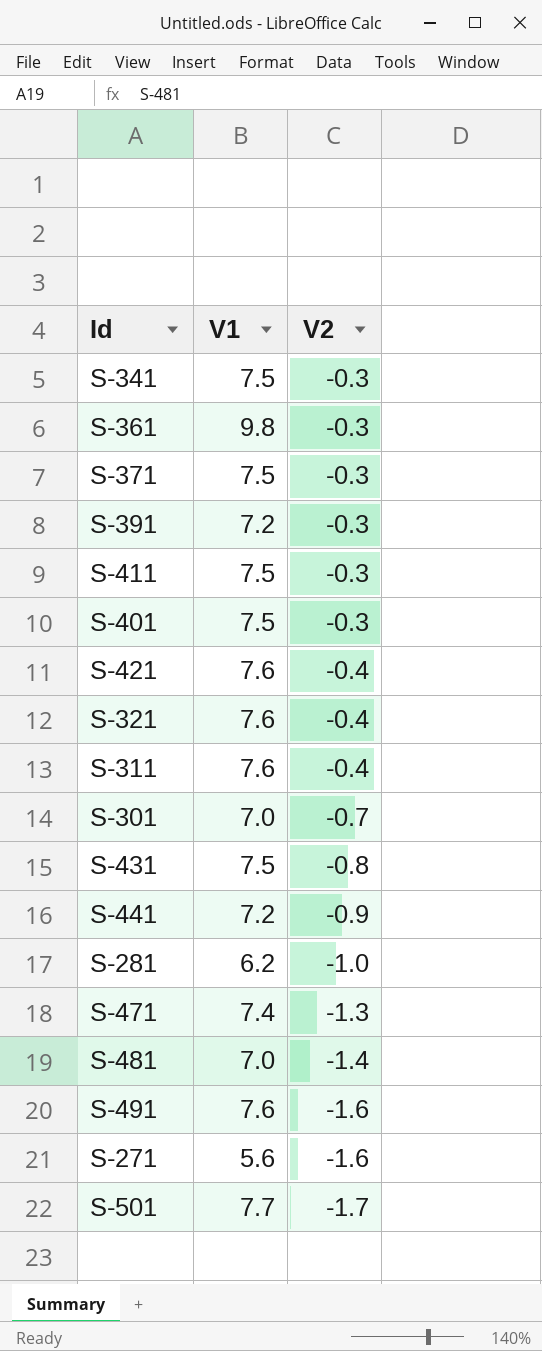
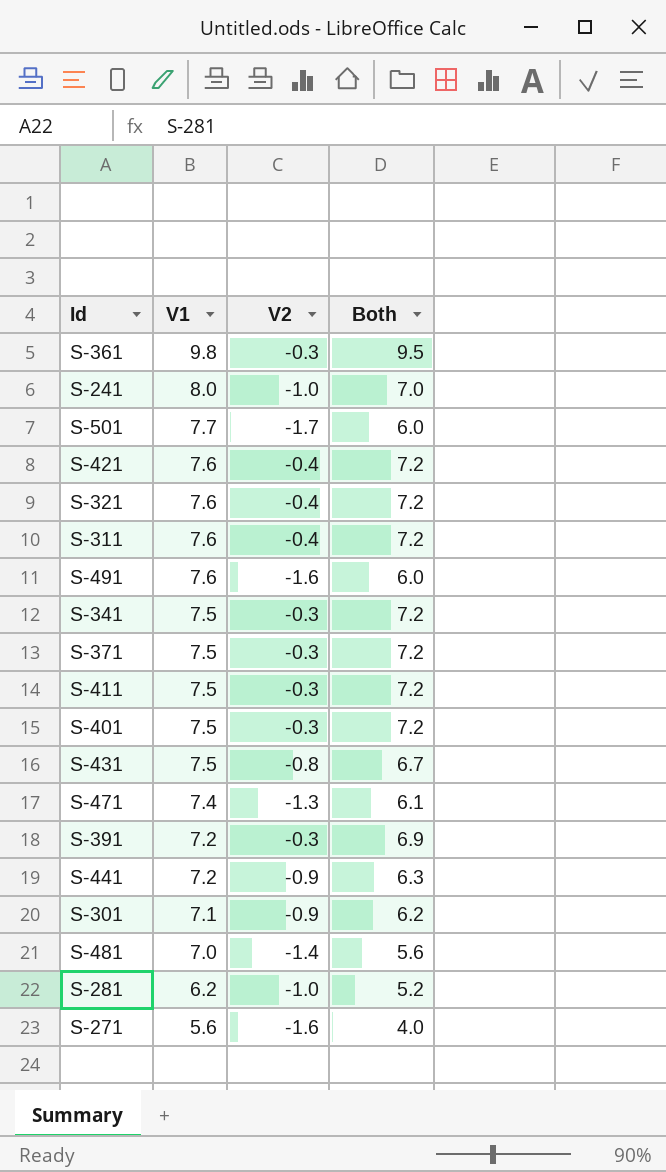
row order: V2 descending -> V1 descending
column Both | formula: none -> [V1] + [V2]
row S-241: none -> 8.0 | -1.0 | 7.0
S-301 | V1: 7.0 -> 7.1
S-301 | V2: -0.7 -> -0.9

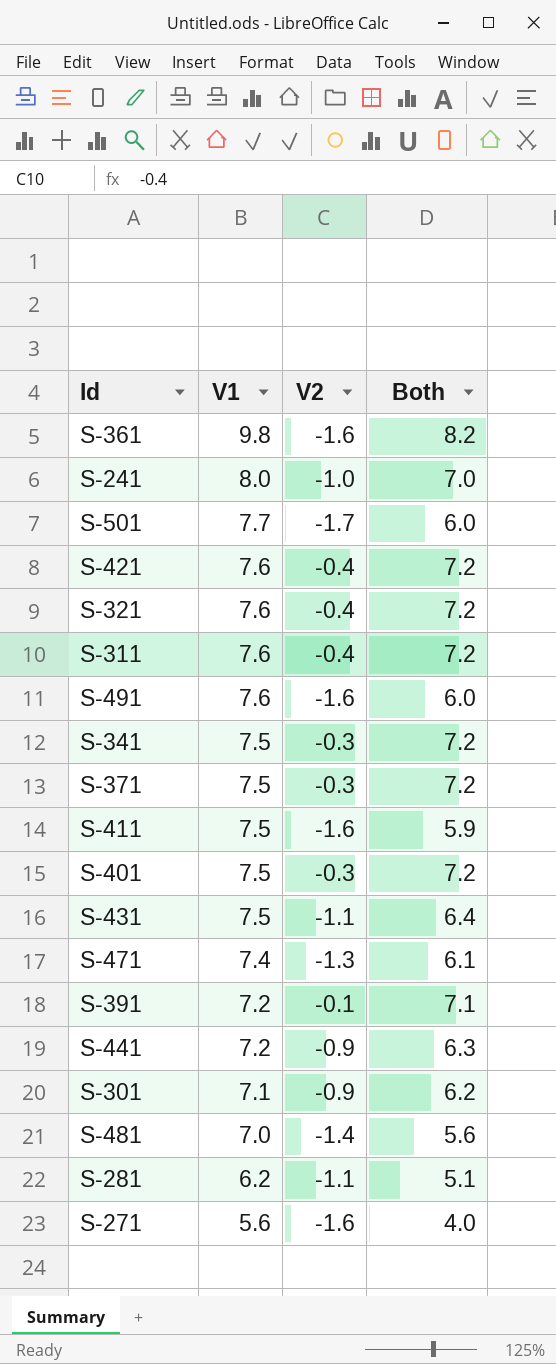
S-361 | V2: -0.3 -> -1.6
S-361 | Both: 9.5 -> 8.2
S-411 | V2: -0.3 -> -1.6
S-411 | Both: 7.2 -> 5.9
S-431 | V2: -0.8 -> -1.1
S-431 | Both: 6.7 -> 6.4
S-391 | V2: -0.3 -> -0.1
S-391 | Both: 6.9 -> 7.1
S-281 | V2: -1.0 -> -1.1
S-281 | Both: 5.2 -> 5.1

